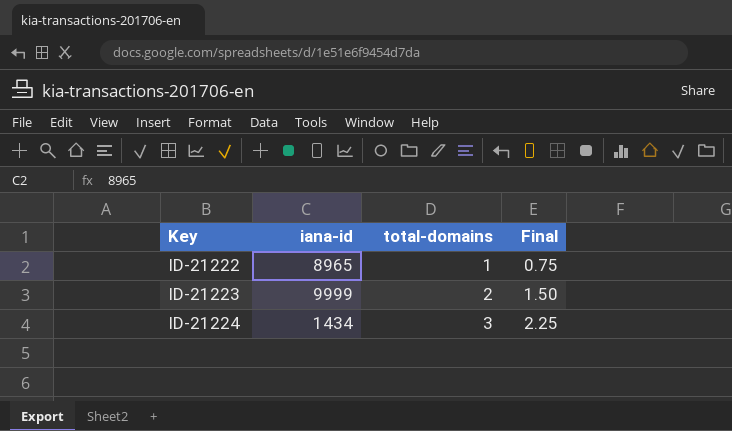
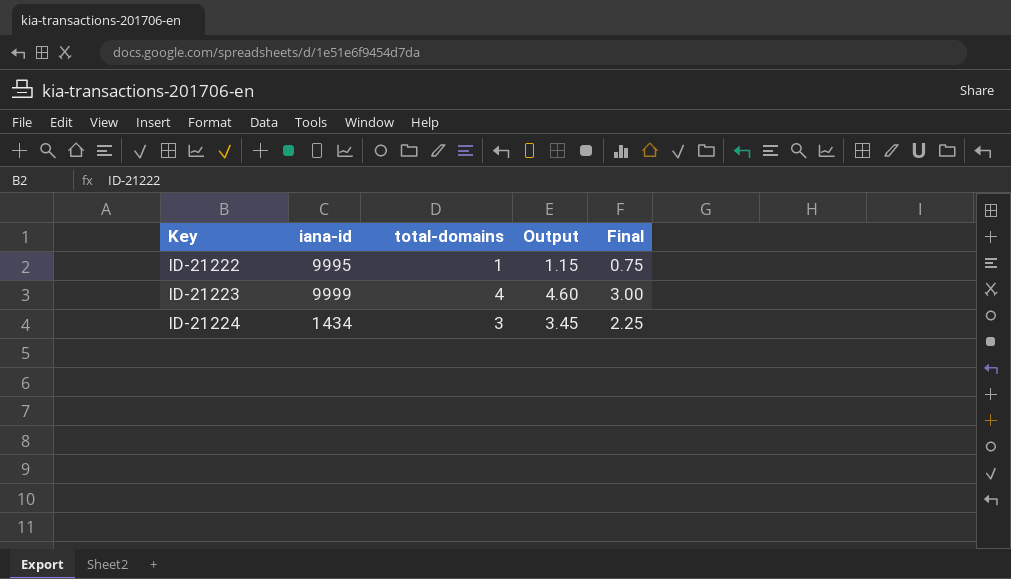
column Output | formula: none -> [total-domains] * 1.15
ID-21222 | iana-id: 8965 -> 9995
ID-21223 | total-domains: 2 -> 4
ID-21223 | Final: 1.50 -> 3.00

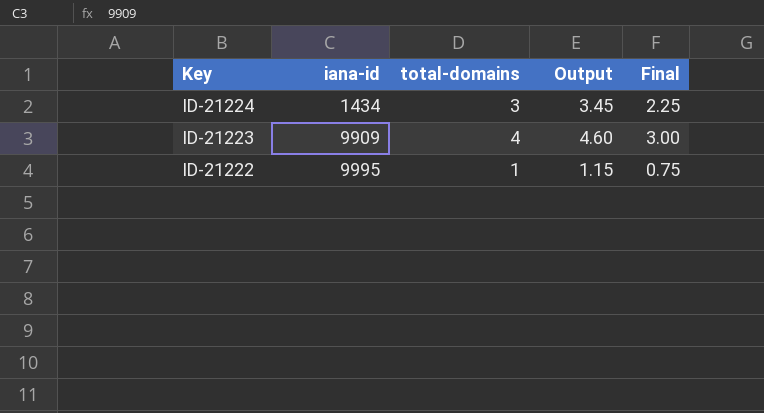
row order: Key ascending -> Key descending
ID-21223 | iana-id: 9999 -> 9909

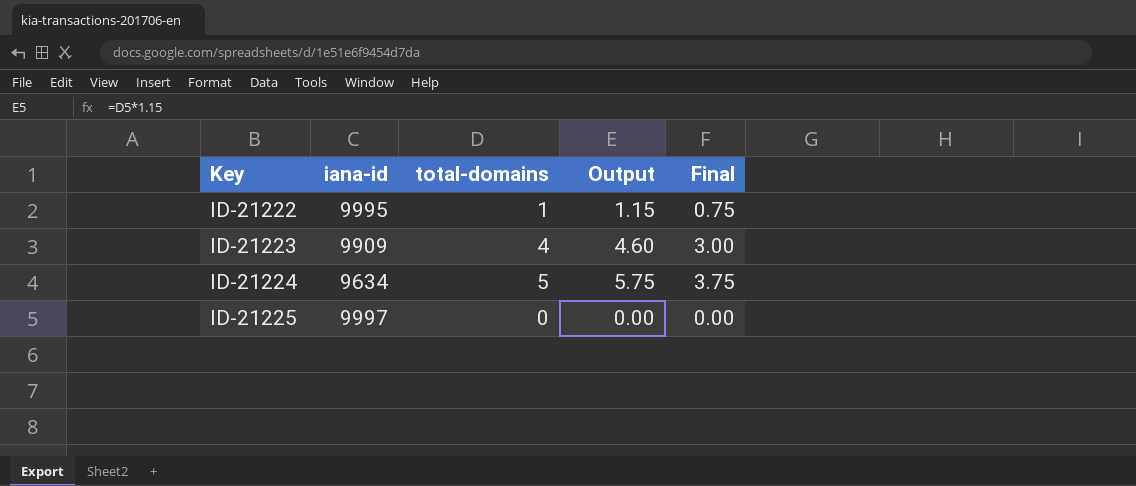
row order: Key descending -> Key ascending
ID-21224 | iana-id: 1434 -> 9634
ID-21224 | total-domains: 3 -> 5
ID-21224 | Output: 3.45 -> 5.75
ID-21224 | Final: 2.25 -> 3.75
row ID-21225: none -> 9997 | 0 | 0.00 | 0.00

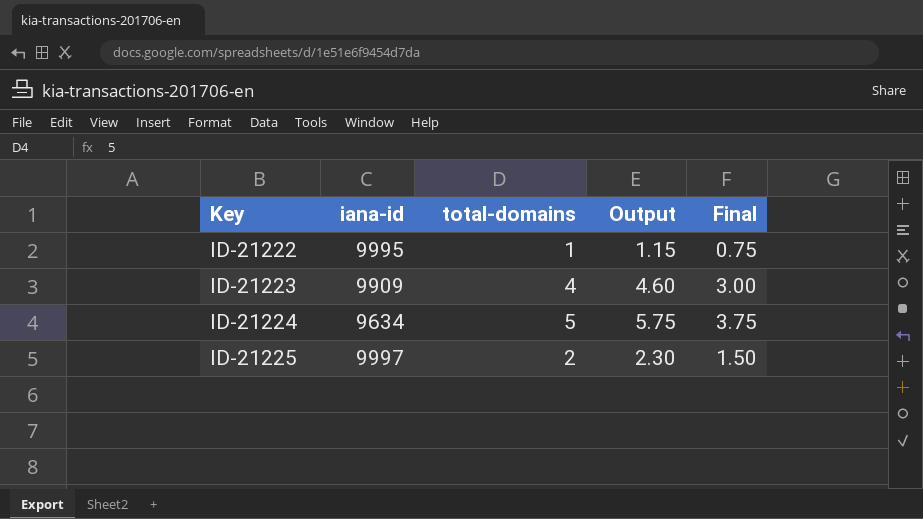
ID-21225 | total-domains: 0 -> 2
ID-21225 | Output: 0.00 -> 2.30
ID-21225 | Final: 0.00 -> 1.50

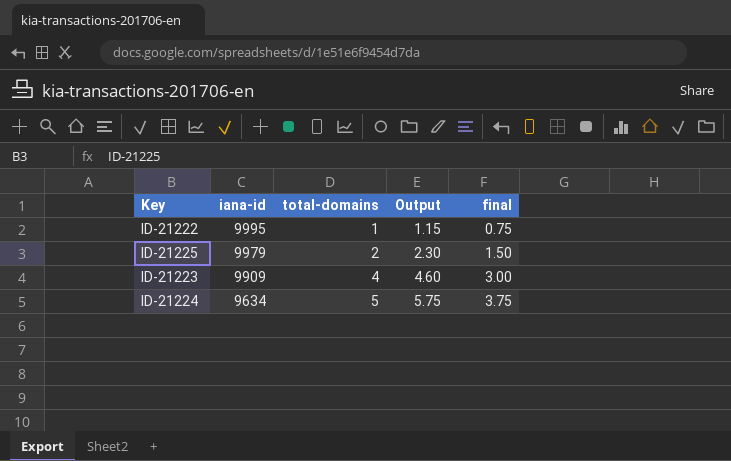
row order: Key ascending -> iana-id descending
column name: Final -> final
ID-21225 | iana-id: 9997 -> 9979

